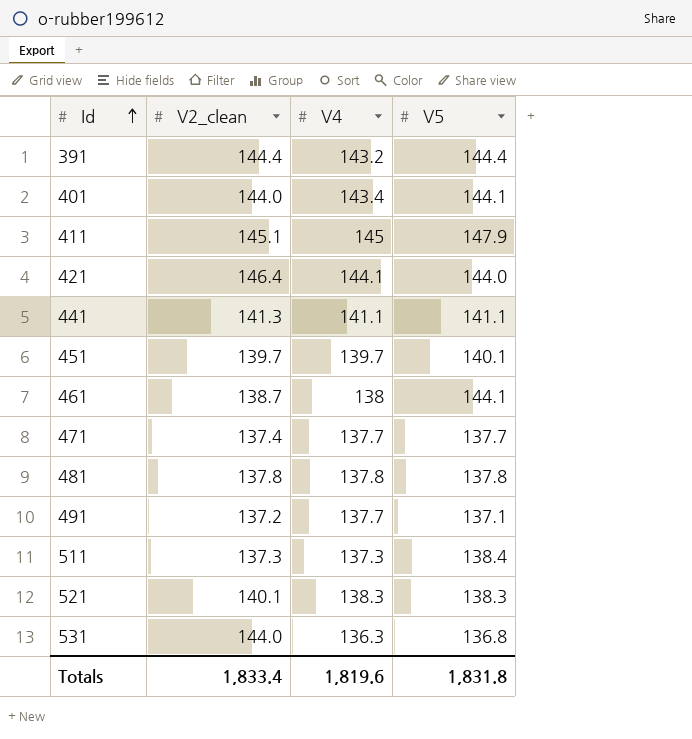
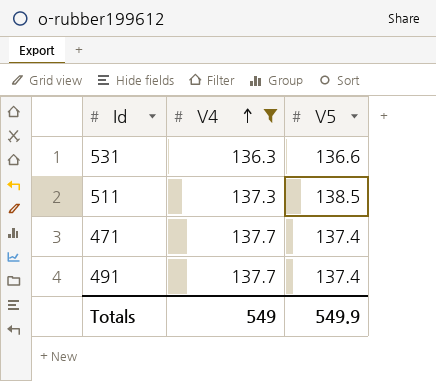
filter: none -> V4 <= 137.7
row order: Id ascending -> V4 ascending
column V2_clean | position: 2 -> none
531 | V5: 136.8 -> 136.6
511 | V5: 138.4 -> 138.5
471 | V5: 137.7 -> 137.4
491 | V5: 137.1 -> 137.4
Totals | V4: 1,819.6 -> 549
Totals | V5: 1,831.8 -> 549.9

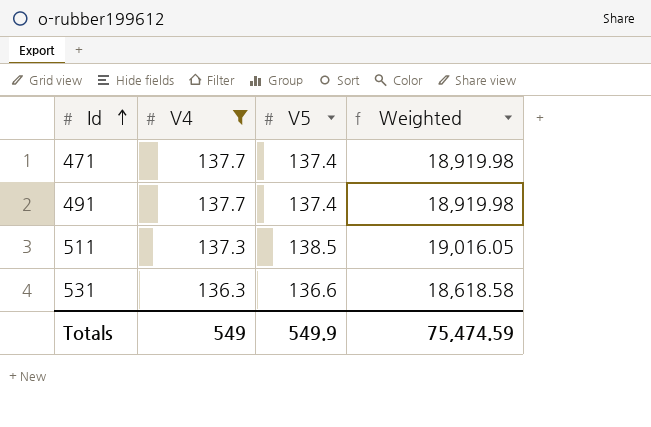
row order: V4 ascending -> Id ascending
column Weighted | formula: none -> [V4] * [V5]

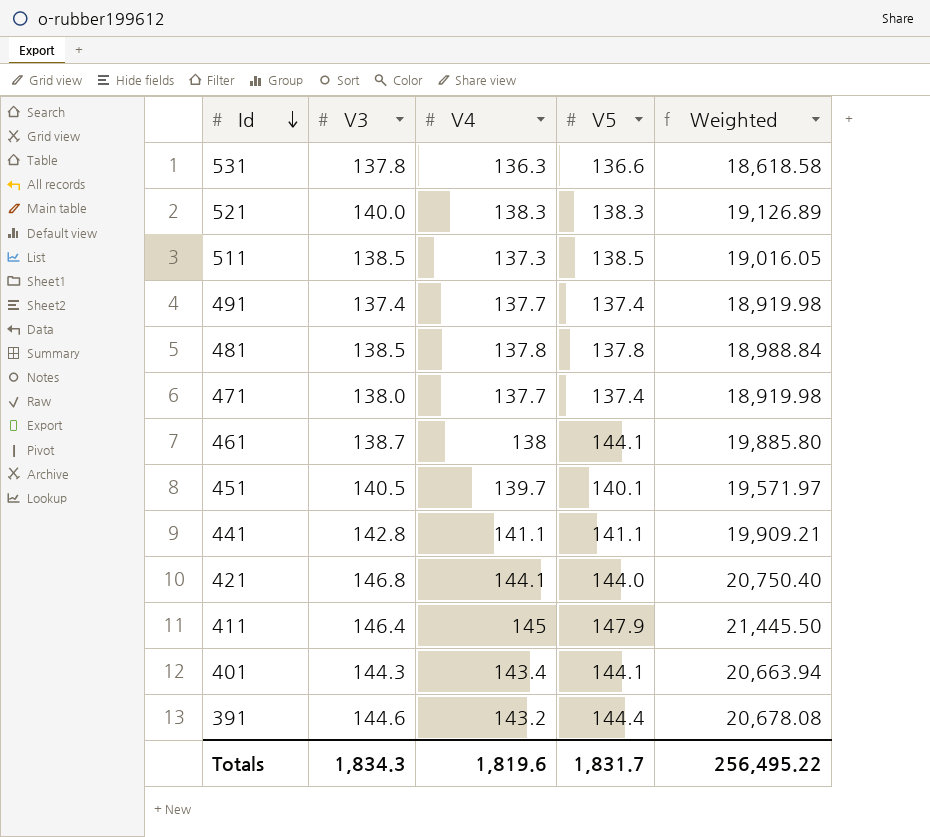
filter: V4 <= 137.7 -> none
row order: Id ascending -> Id descending
column V3 | position: none -> 2
Totals | V4: 549 -> 1,819.6
Totals | V5: 549.9 -> 1,831.7
Totals | Weighted: 75,474.59 -> 256,495.22

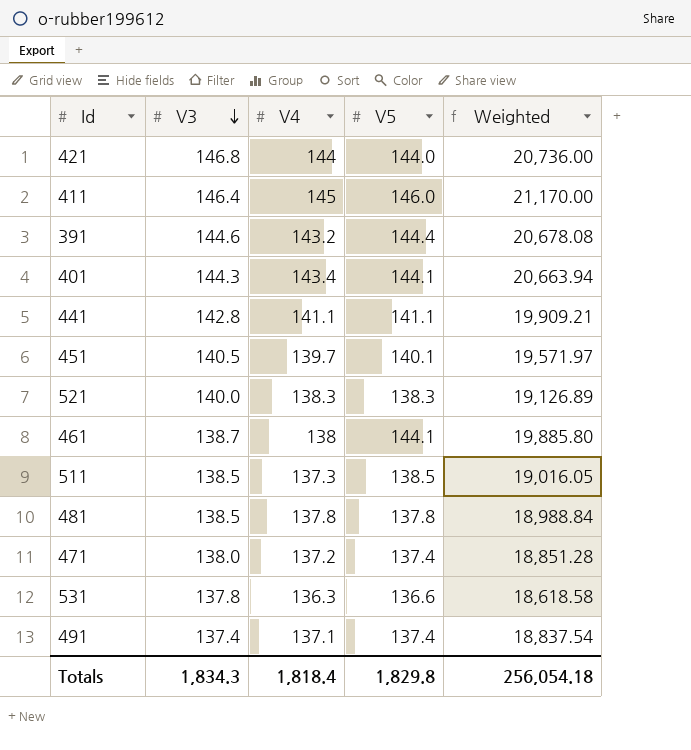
row order: Id descending -> V3 descending
421 | V4: 144.1 -> 144
421 | Weighted: 20,750.40 -> 20,736.00
411 | V5: 147.9 -> 146.0
411 | Weighted: 21,445.50 -> 21,170.00
471 | V4: 137.7 -> 137.2
471 | Weighted: 18,919.98 -> 18,851.28
491 | V4: 137.7 -> 137.1
491 | Weighted: 18,919.98 -> 18,837.54
Totals | V4: 1,819.6 -> 1,818.4
Totals | V5: 1,831.7 -> 1,829.8
Totals | Weighted: 256,495.22 -> 256,054.18

